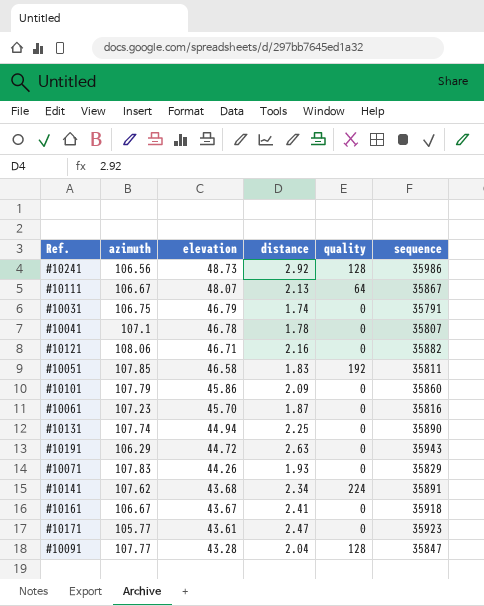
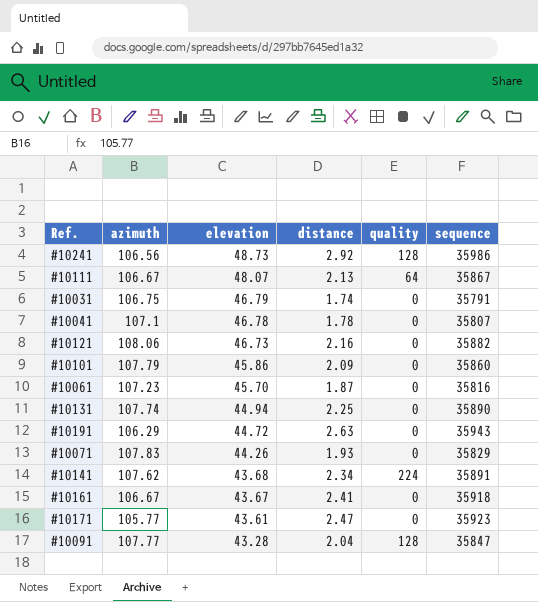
row #10051: 107.85 | 46.58 | 1.83 | 192 | 35811 -> none
#10121 | elevation: 46.71 -> 46.73

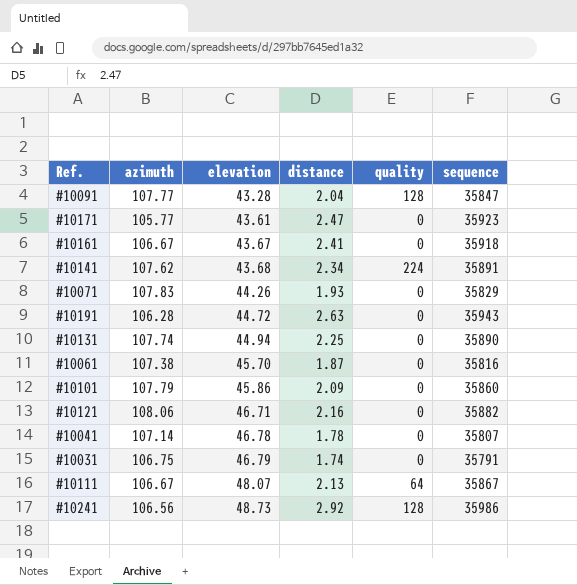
row order: elevation descending -> elevation ascending
#10191 | azimuth: 106.29 -> 106.28
#10061 | azimuth: 107.23 -> 107.38
#10121 | elevation: 46.73 -> 46.71
#10041 | azimuth: 107.1 -> 107.14

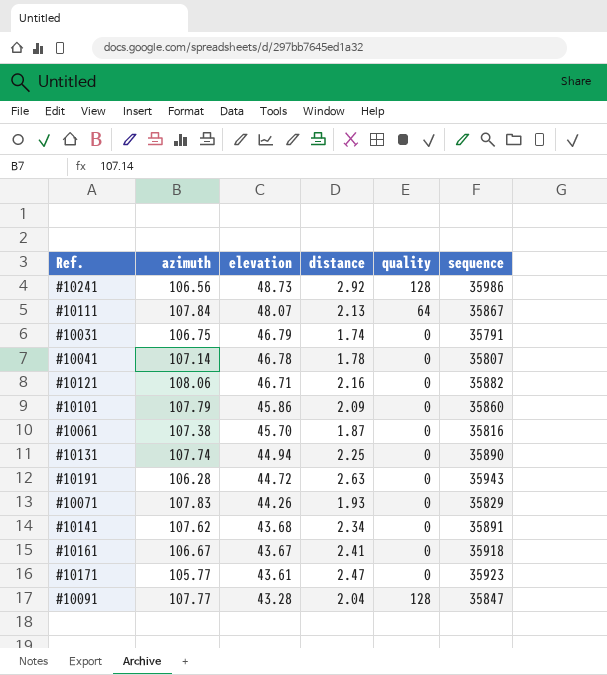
row order: elevation ascending -> elevation descending
#10111 | azimuth: 106.67 -> 107.84
#10141 | quality: 224 -> 0

